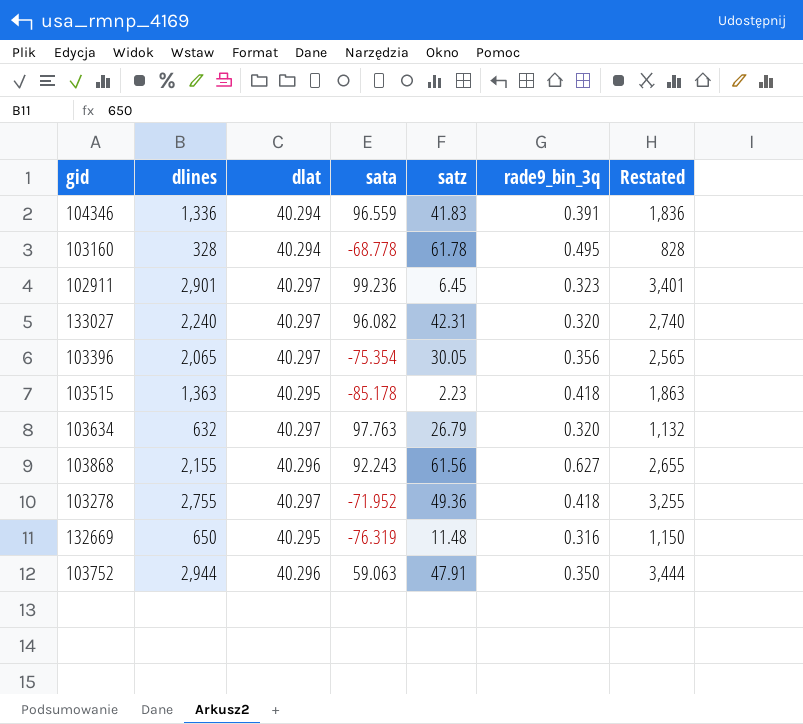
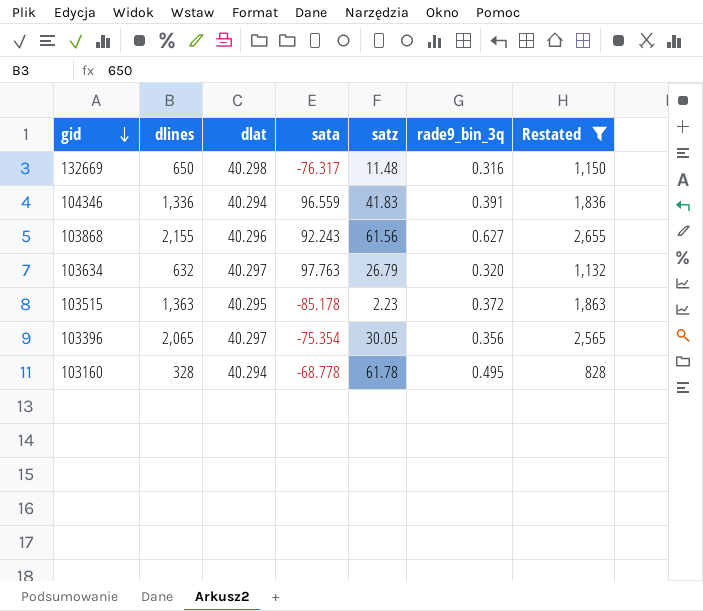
filter: none -> Restated <= 2,655
row order: none -> gid descending
132669 | dlat: 40.295 -> 40.298
132669 | sata: -76.319 -> -76.317
103515 | rade9_bin_3q: 0.418 -> 0.372

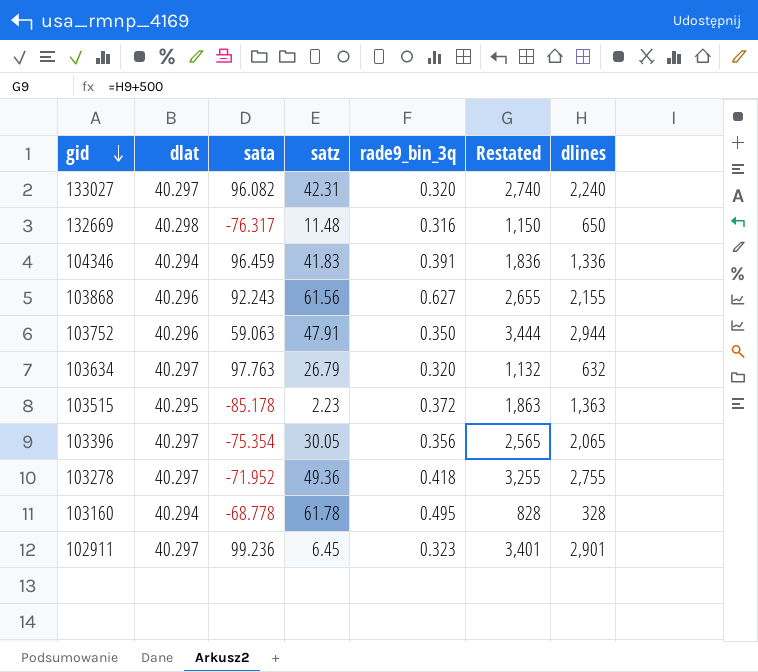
filter: Restated <= 2,655 -> none
column dlines | position: 2 -> 7
104346 | sata: 96.559 -> 96.459

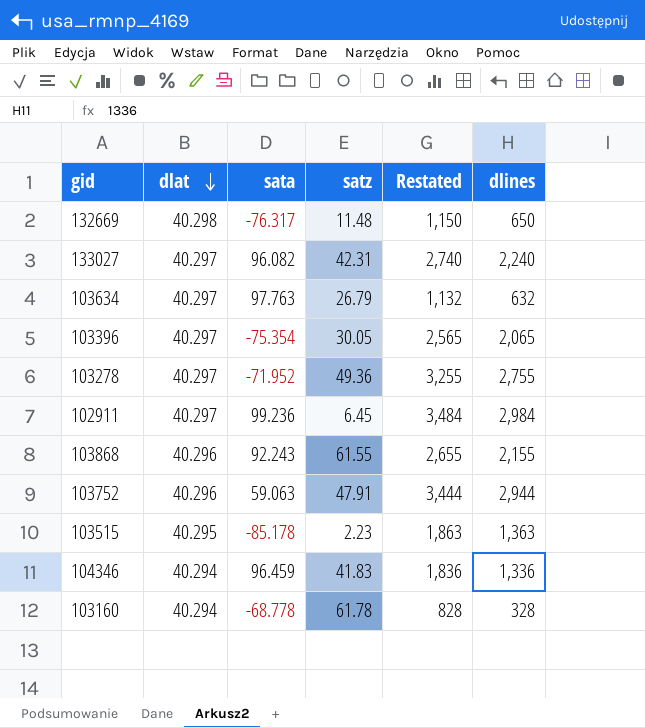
row order: gid descending -> dlat descending
column rade9_bin_3q | position: 5 -> none
102911 | Restated: 3,401 -> 3,484
102911 | dlines: 2,901 -> 2,984
103868 | satz: 61.56 -> 61.55

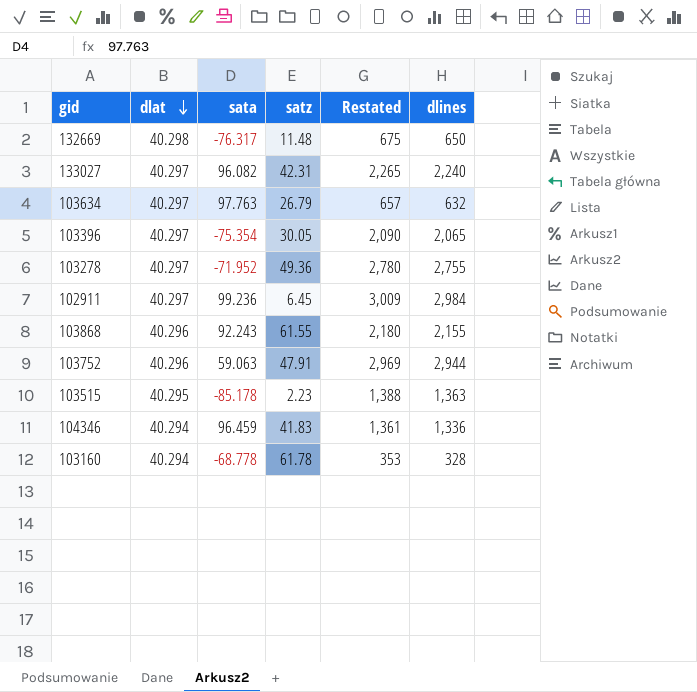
column Restated | formula: [dlines] + 500 -> [dlines] + 25

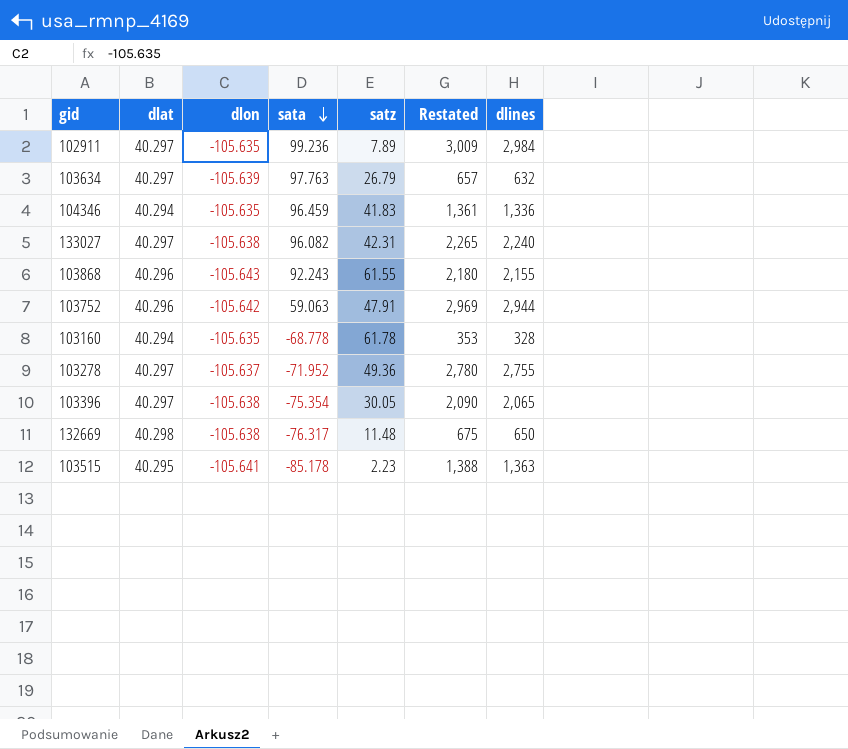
row order: dlat descending -> sata descending
column dlon | position: none -> 3
102911 | satz: 6.45 -> 7.89

